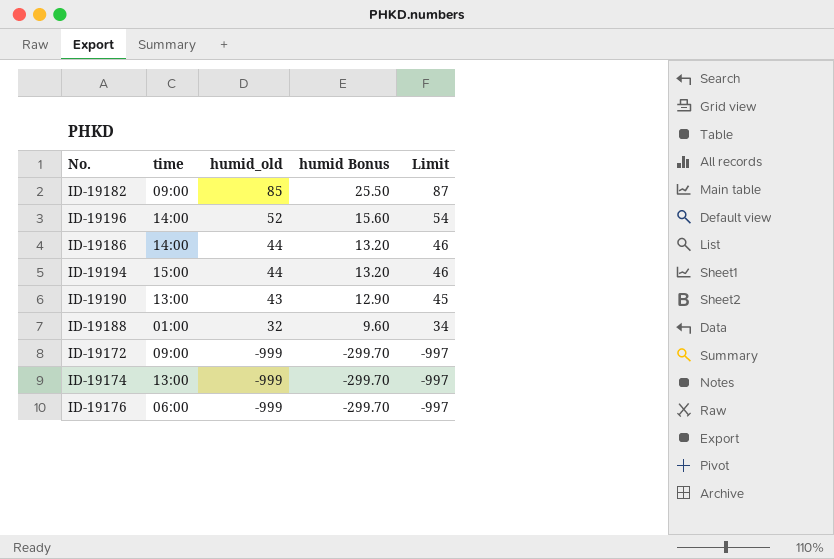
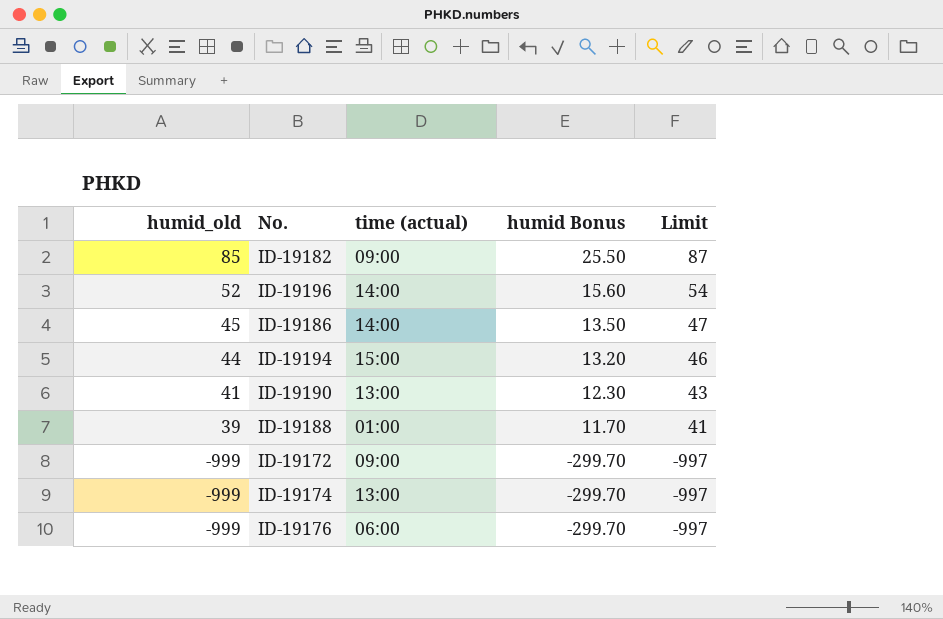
column humid_old | position: 3 -> 1
column name: time -> time (actual)
ID-19186 | humid_old: 44 -> 45
ID-19186 | humid Bonus: 13.20 -> 13.50
ID-19186 | Limit: 46 -> 47
ID-19190 | humid_old: 43 -> 41
ID-19190 | humid Bonus: 12.90 -> 12.30
ID-19190 | Limit: 45 -> 43
ID-19188 | humid_old: 32 -> 39
ID-19188 | humid Bonus: 9.60 -> 11.70
ID-19188 | Limit: 34 -> 41

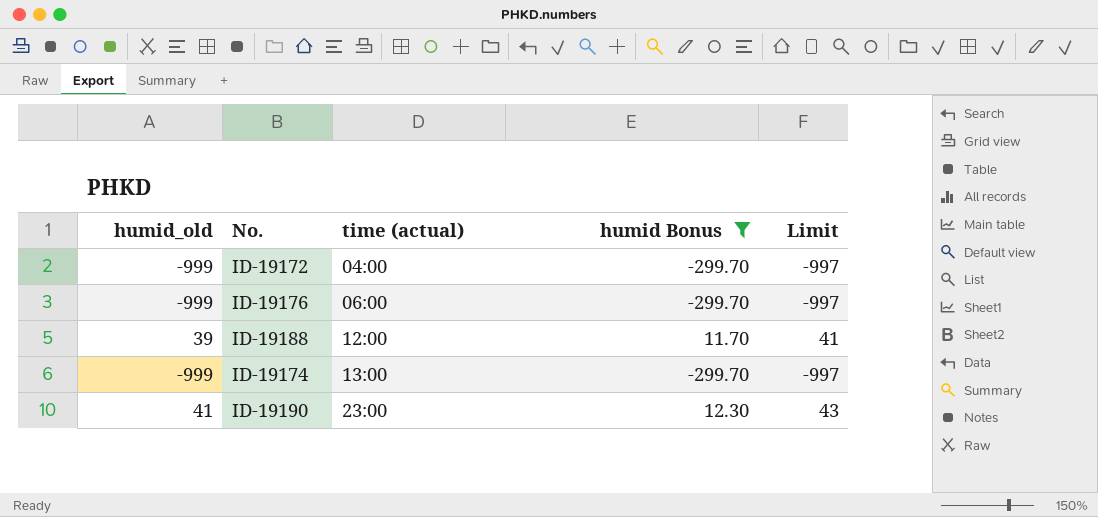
filter: none -> humid Bonus <= 12.30
row order: humid_old descending -> time (actual) ascending
ID-19172 | time (actual): 09:00 -> 04:00
ID-19188 | time (actual): 01:00 -> 12:00
ID-19190 | time (actual): 13:00 -> 23:00

